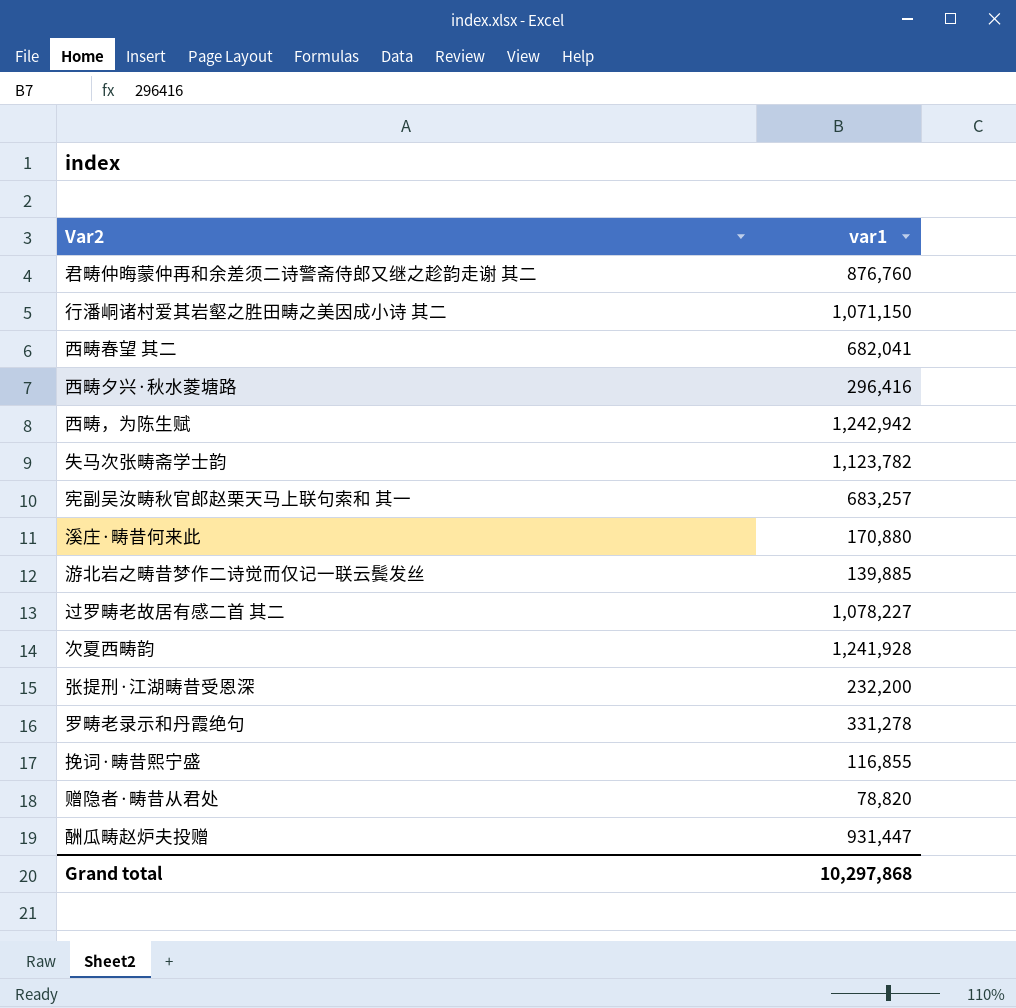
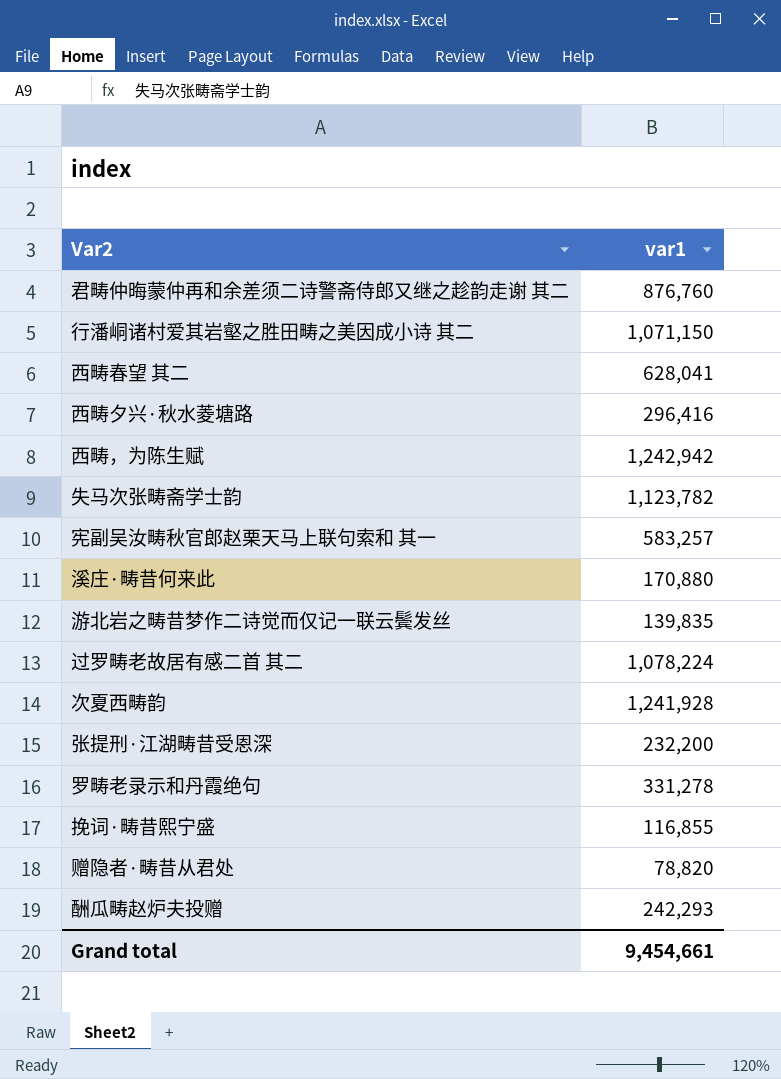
西畴春望 其二 | var1: 682,041 -> 628,041
宪副吴汝畴秋官郎赵栗天马上联句索和 其一 | var1: 683,257 -> 583,257
游北岩之畴昔梦作二诗觉而仅记一联云鬓发丝 | var1: 139,885 -> 139,835
过罗畴老故居有感二首 其二 | var1: 1,078,227 -> 1,078,224
酬瓜畴赵炉夫投赠 | var1: 931,447 -> 242,293
Grand total | var1: 10,297,868 -> 9,454,661

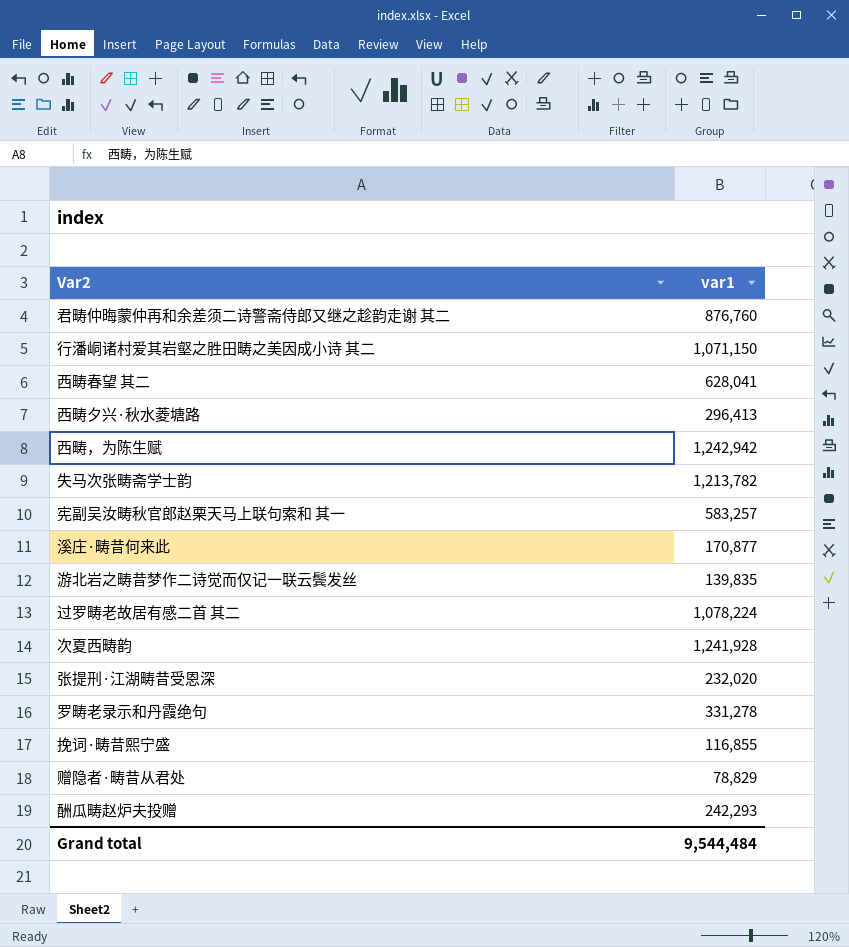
西畴夕兴·秋水菱塘路 | var1: 296,416 -> 296,413
失马次张畴斋学士韵 | var1: 1,123,782 -> 1,213,782
溪庄·畴昔何来此 | var1: 170,880 -> 170,877
张提刑·江湖畴昔受恩深 | var1: 232,200 -> 232,020
赠隐者·畴昔从君处 | var1: 78,820 -> 78,829
Grand total | var1: 9,454,661 -> 9,544,484

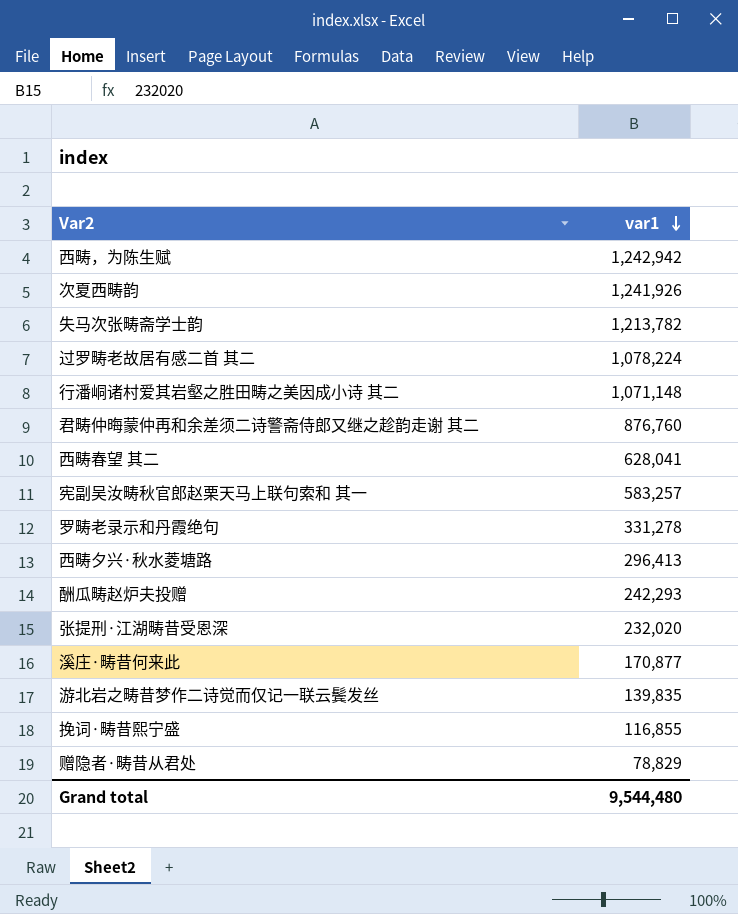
row order: none -> var1 descending
次夏西畴韵 | var1: 1,241,928 -> 1,241,926
行潘峒诸村爱其岩壑之胜田畴之美因成小诗 其二 | var1: 1,071,150 -> 1,071,148
Grand total | var1: 9,544,484 -> 9,544,480

